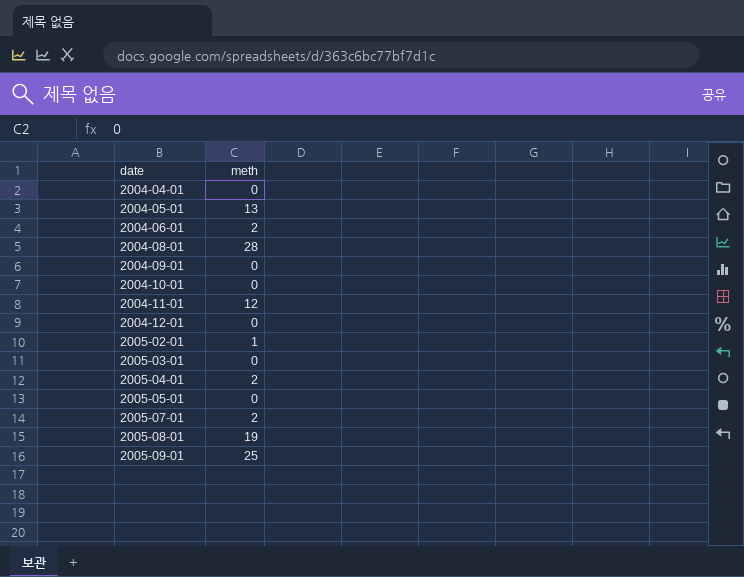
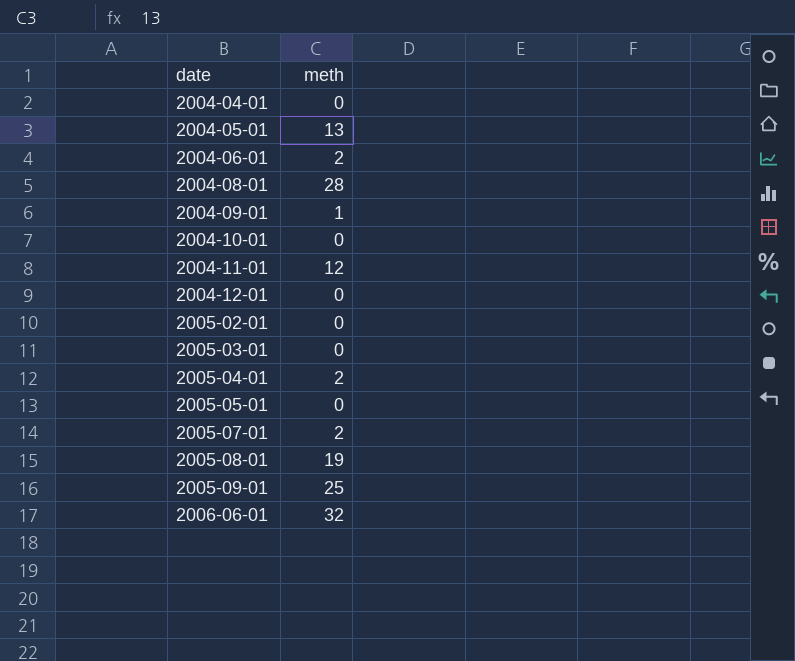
2004-09-01 | meth: 0 -> 1
2005-02-01 | meth: 1 -> 0
row 2006-06-01: none -> 32

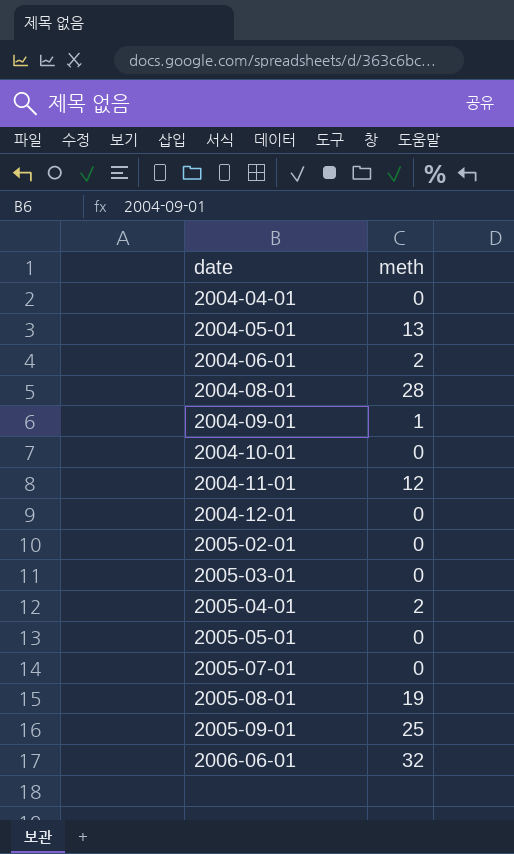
2005-07-01 | meth: 2 -> 0

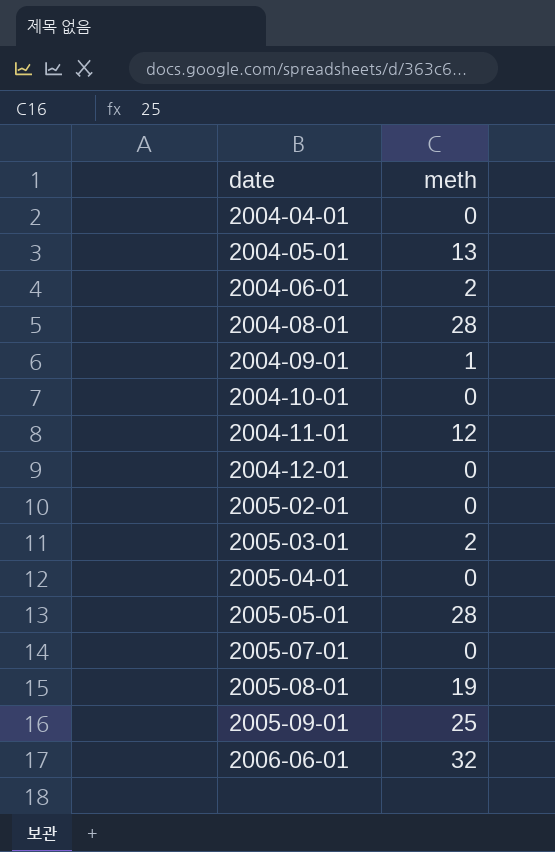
2005-03-01 | meth: 0 -> 2
2005-04-01 | meth: 2 -> 0
2005-05-01 | meth: 0 -> 28

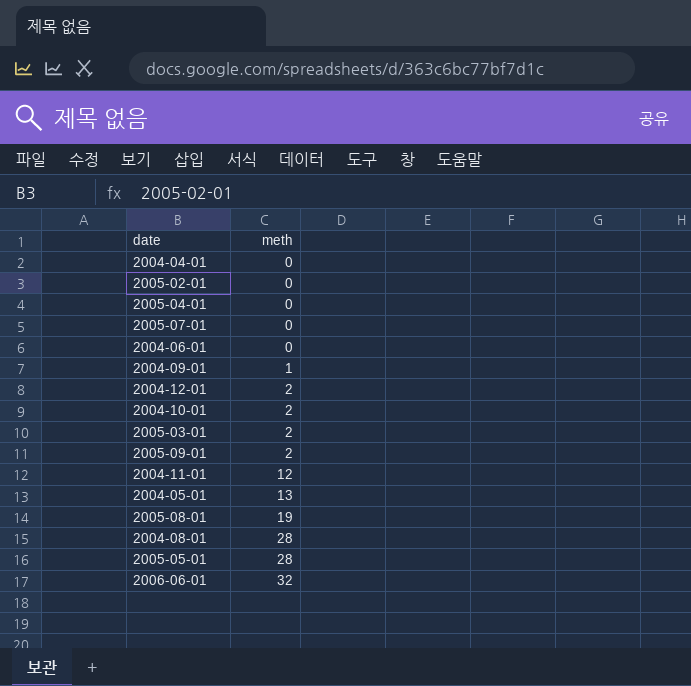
row order: date ascending -> meth ascending
2004-06-01 | meth: 2 -> 0
2004-12-01 | meth: 0 -> 2
2004-10-01 | meth: 0 -> 2
2005-09-01 | meth: 25 -> 2

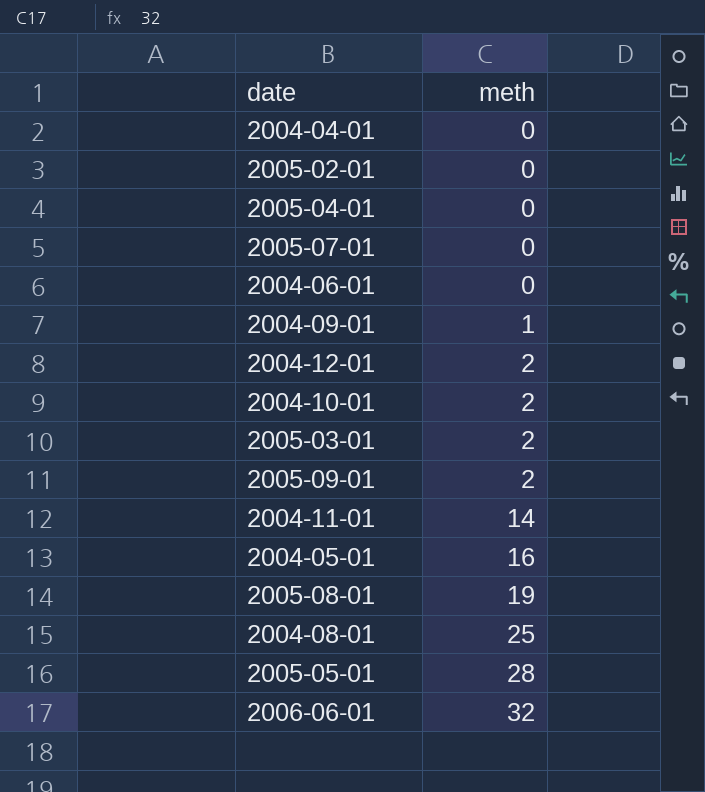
2004-11-01 | meth: 12 -> 14
2004-05-01 | meth: 13 -> 16
2004-08-01 | meth: 28 -> 25

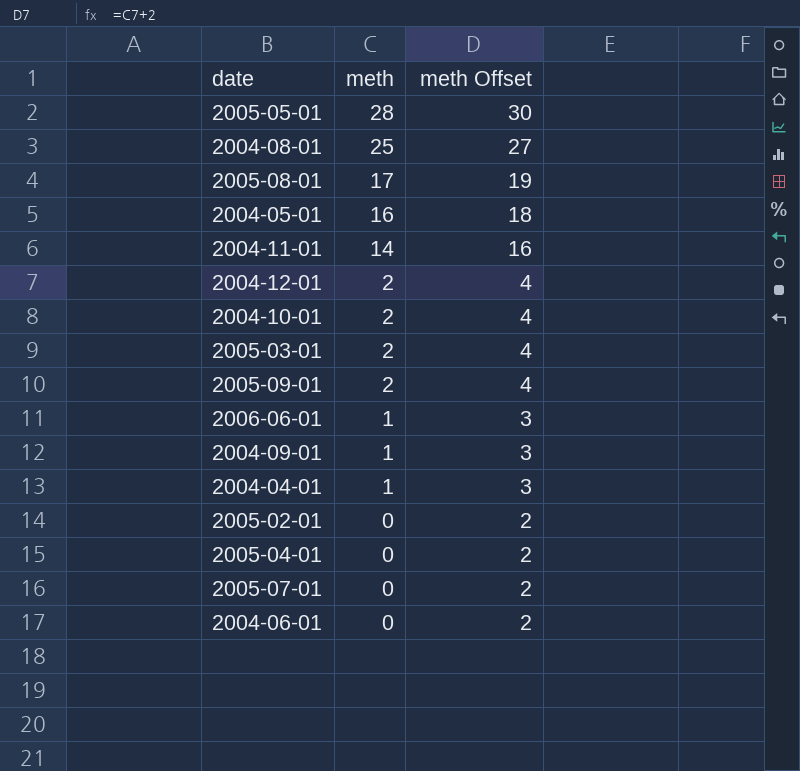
row order: meth ascending -> meth descending
column meth Offset | formula: none -> [meth] + 2
2005-08-01 | meth: 19 -> 17
2006-06-01 | meth: 32 -> 1
2004-04-01 | meth: 0 -> 1

